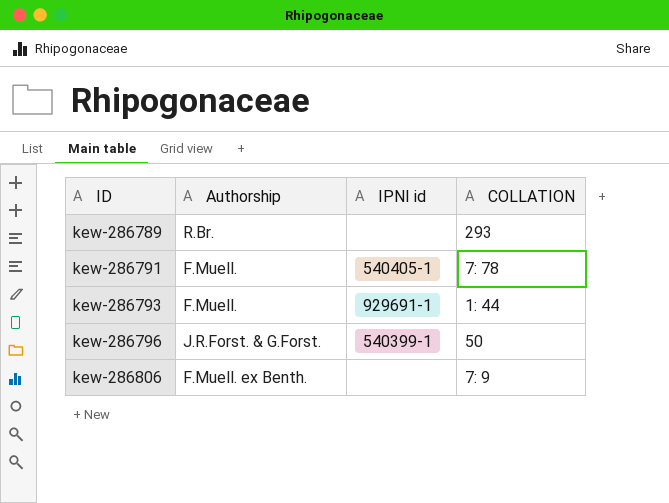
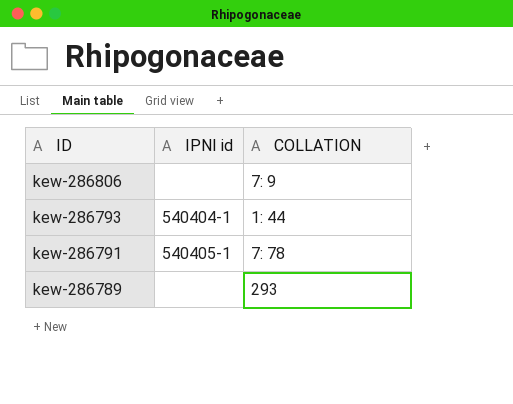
row order: ID ascending -> ID descending
column Authorship | position: 2 -> none
row kew-286796: J.R.Forst. & G.Forst. | 540399-1 | 50 -> none
kew-286793 | IPNI id: 929691-1 -> 540404-1

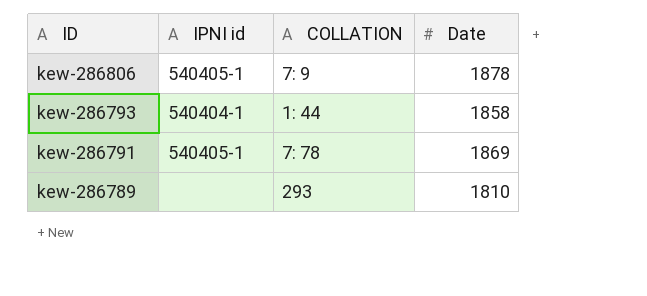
column Date | position: none -> 4
kew-286806 | IPNI id: none -> 540405-1

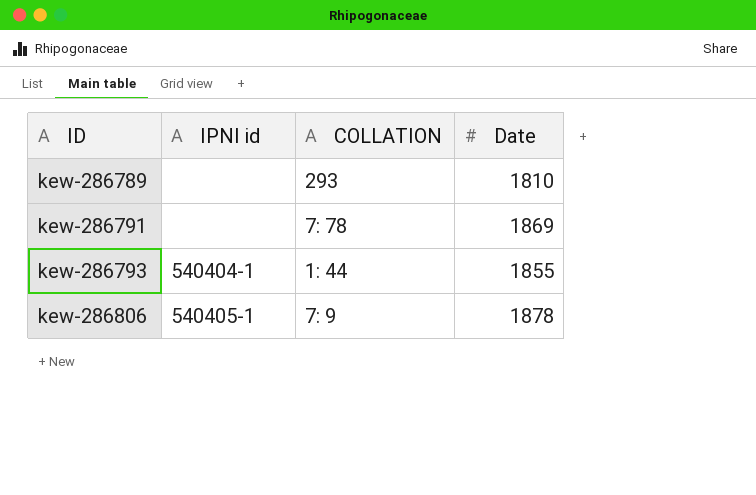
row order: ID descending -> ID ascending
kew-286791 | IPNI id: 540405-1 -> none
kew-286793 | Date: 1858 -> 1855

